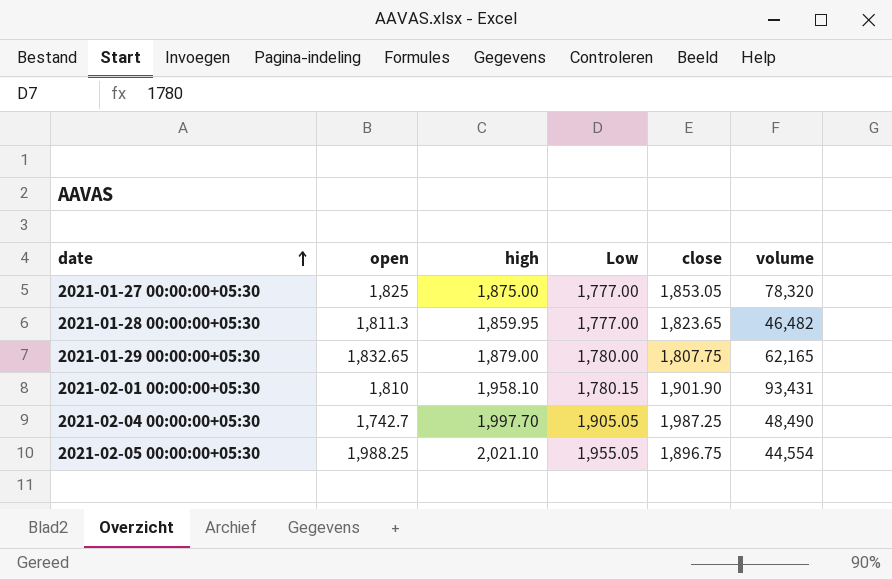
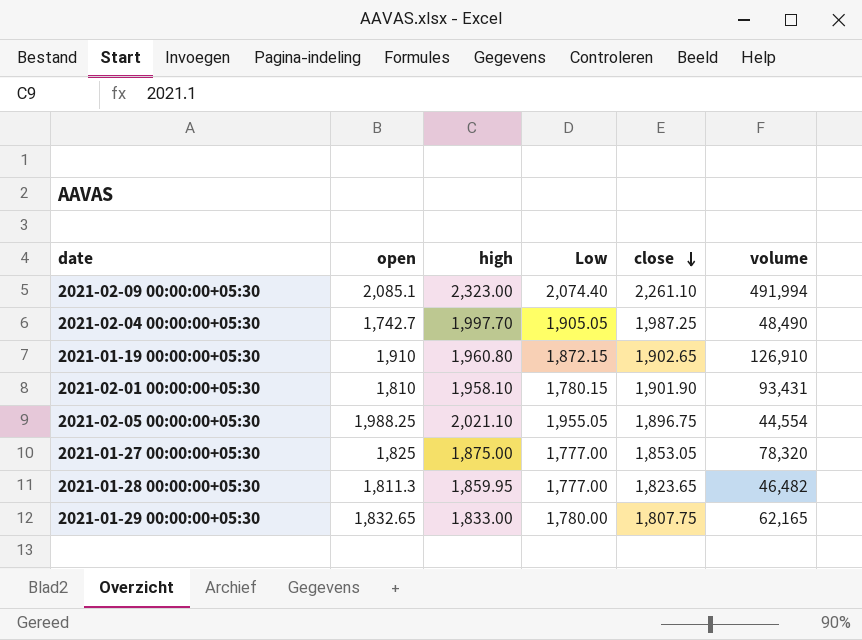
row order: date ascending -> close descending
row 2021-02-09 00:00:00+05:30: none -> 2,085.1 | 2,323.00 | 2,074.40 | 2,261.10 | 491,994
row 2021-01-19 00:00:00+05:30: none -> 1,910 | 1,960.80 | 1,872.15 | 1,902.65 | 126,910
2021-01-29 00:00:00+05:30 | high: 1,879.00 -> 1,833.00

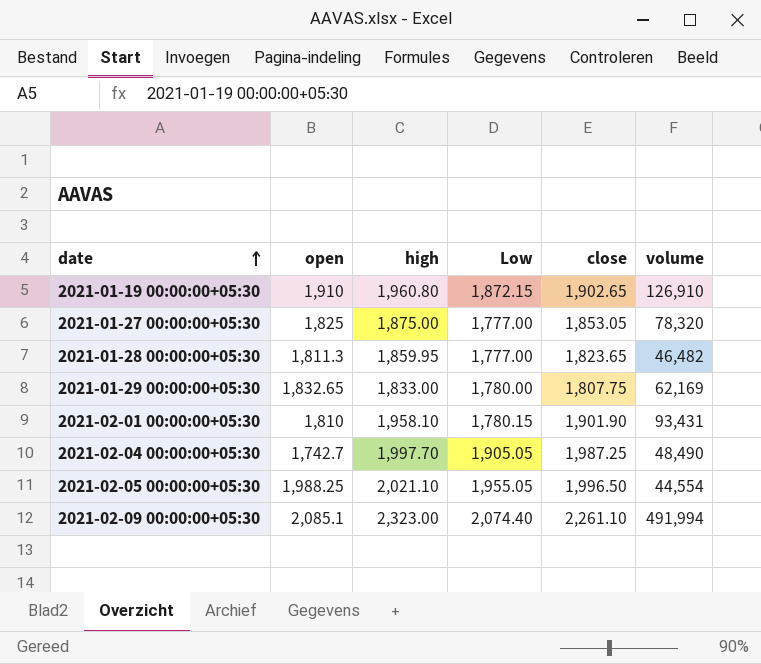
row order: close descending -> date ascending
2021-01-29 00:00:00+05:30 | volume: 62,165 -> 62,169
2021-02-05 00:00:00+05:30 | close: 1,896.75 -> 1,996.50

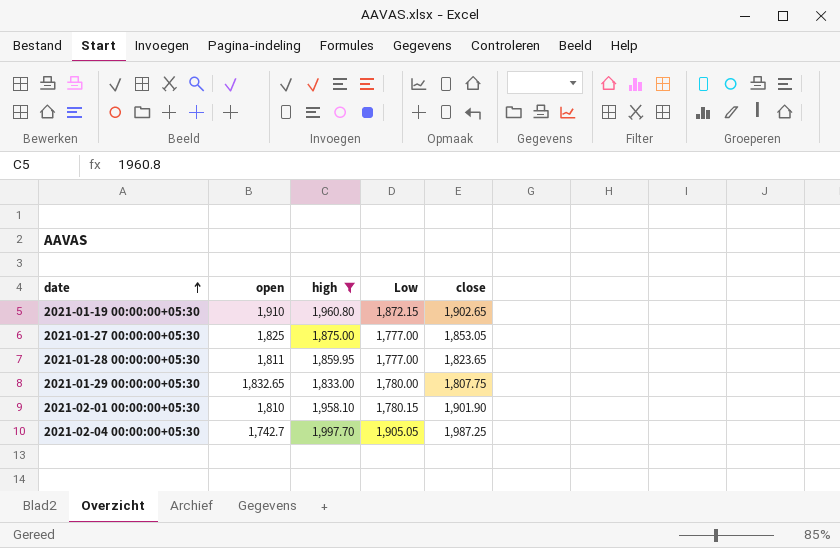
filter: none -> high <= 1,997.70
column volume | position: 6 -> none
2021-01-28 00:00:00+05:30 | open: 1,811.3 -> 1,811

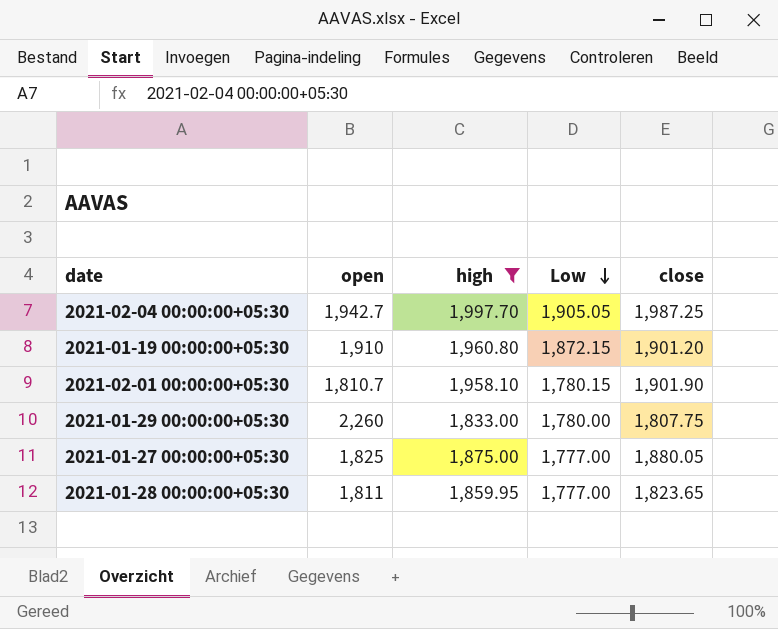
row order: date ascending -> Low descending
2021-02-04 00:00:00+05:30 | open: 1,742.7 -> 1,942.7
2021-01-19 00:00:00+05:30 | close: 1,902.65 -> 1,901.20
2021-02-01 00:00:00+05:30 | open: 1,810 -> 1,810.7
2021-01-29 00:00:00+05:30 | open: 1,832.65 -> 2,260
2021-01-27 00:00:00+05:30 | close: 1,853.05 -> 1,880.05

